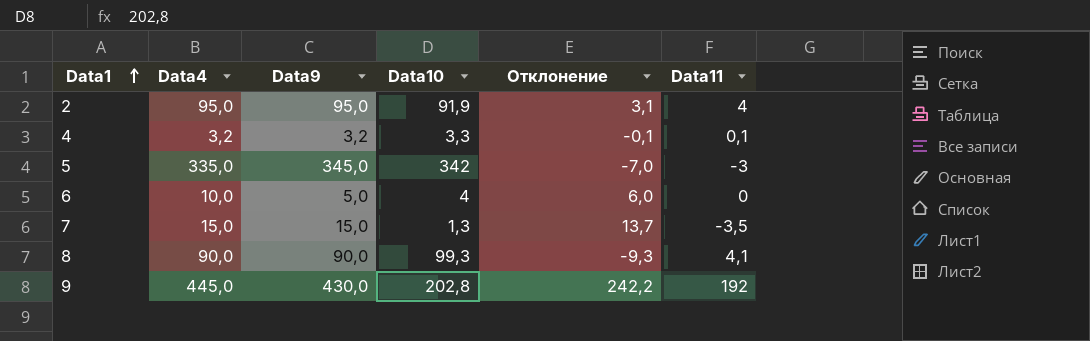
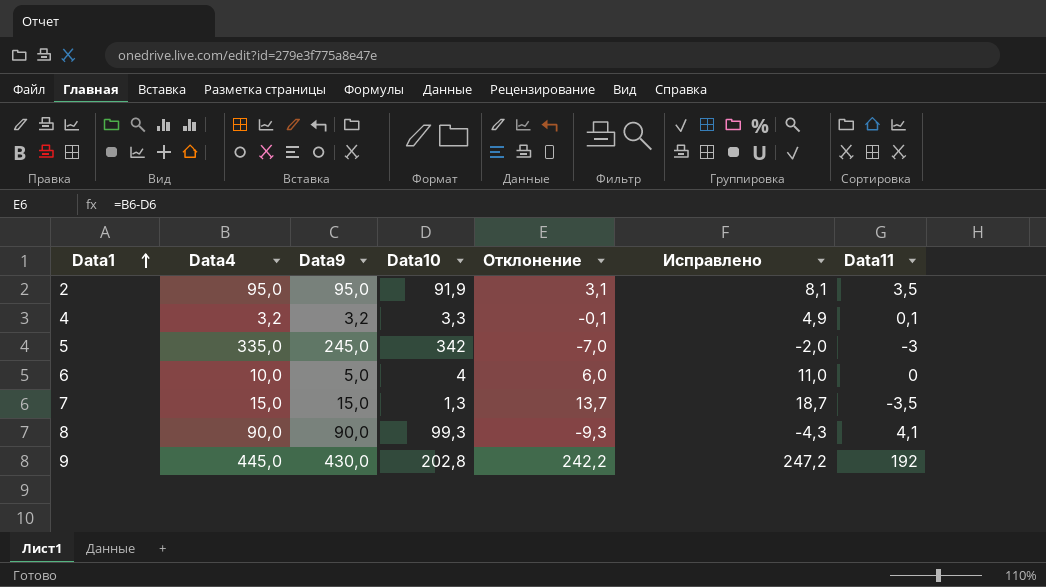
column Исправлено | formula: none -> [Отклонение] + 5
2 | Data11: 4 -> 3,5
5 | Data9: 345,0 -> 245,0

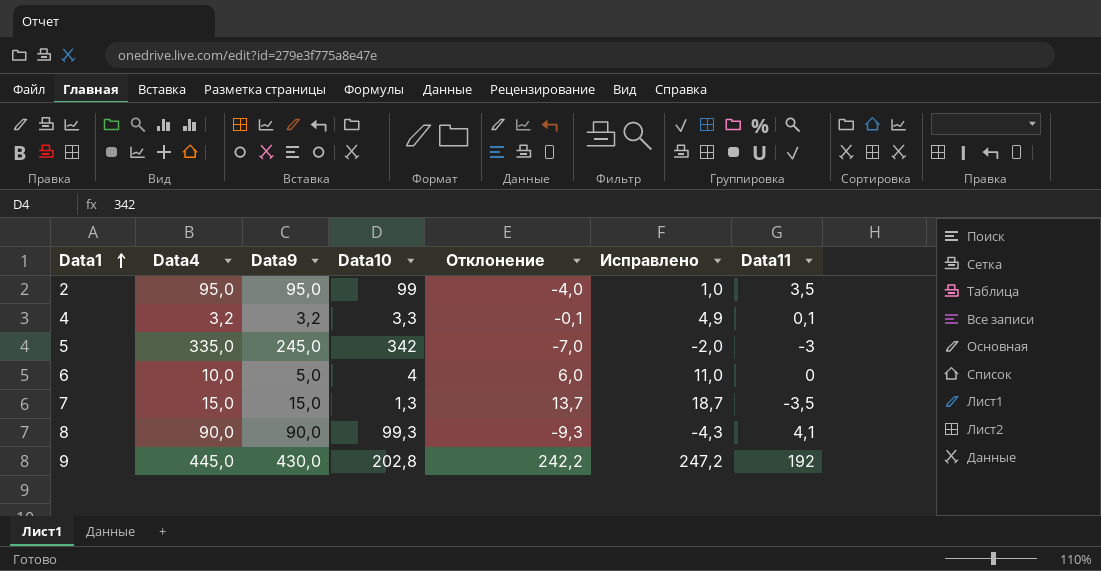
2 | Data10: 91,9 -> 99
2 | Отклонение: 3,1 -> -4,0
2 | Исправлено: 8,1 -> 1,0

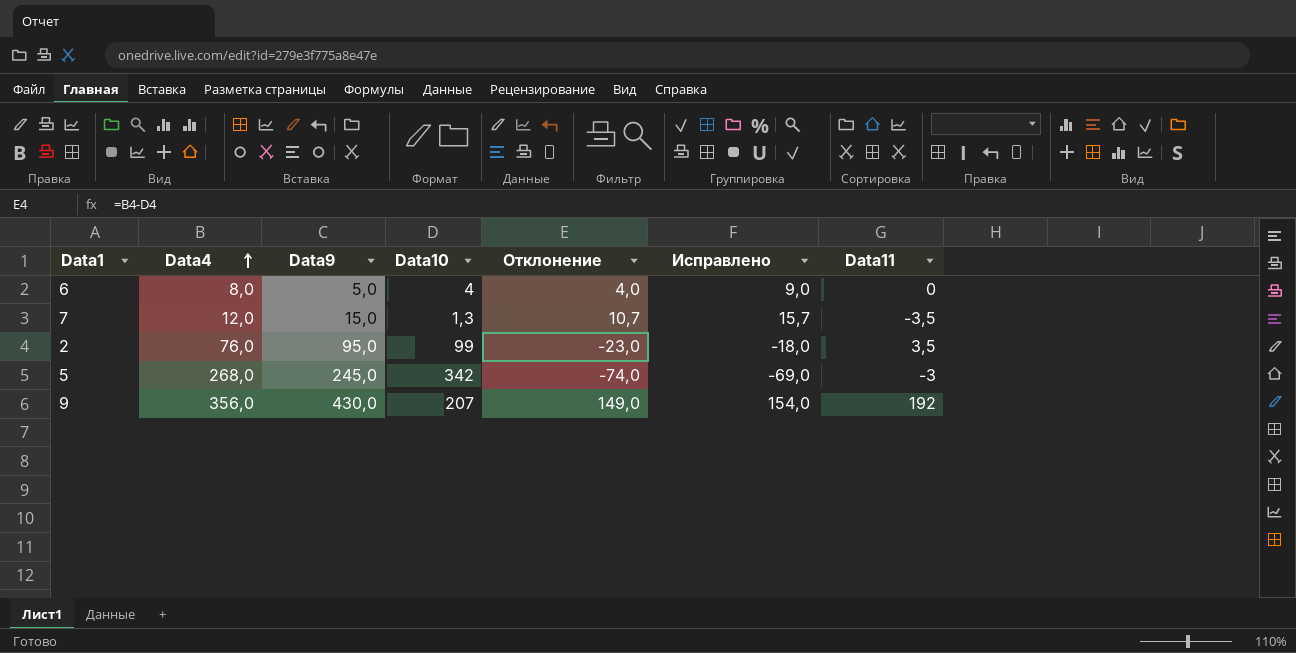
row order: Data1 ascending -> Data4 ascending
row 4: 3,2 | 3,2 | 3,3 | -0,1 | 4,9 | 0,1 -> none
row 8: 90,0 | 90,0 | 99,3 | -9,3 | -4,3 | 4,1 -> none
6 | Data4: 10,0 -> 8,0
6 | Отклонение: 6,0 -> 4,0
6 | Исправлено: 11,0 -> 9,0
7 | Data4: 15,0 -> 12,0
7 | Отклонение: 13,7 -> 10,7
7 | Исправлено: 18,7 -> 15,7
2 | Data4: 95,0 -> 76,0
2 | Отклонение: -4,0 -> -23,0
2 | Исправлено: 1,0 -> -18,0
5 | Data4: 335,0 -> 268,0
5 | Отклонение: -7,0 -> -74,0
5 | Исправлено: -2,0 -> -69,0
9 | Data4: 445,0 -> 356,0
9 | Data10: 202,8 -> 207
9 | Отклонение: 242,2 -> 149,0
9 | Исправлено: 247,2 -> 154,0

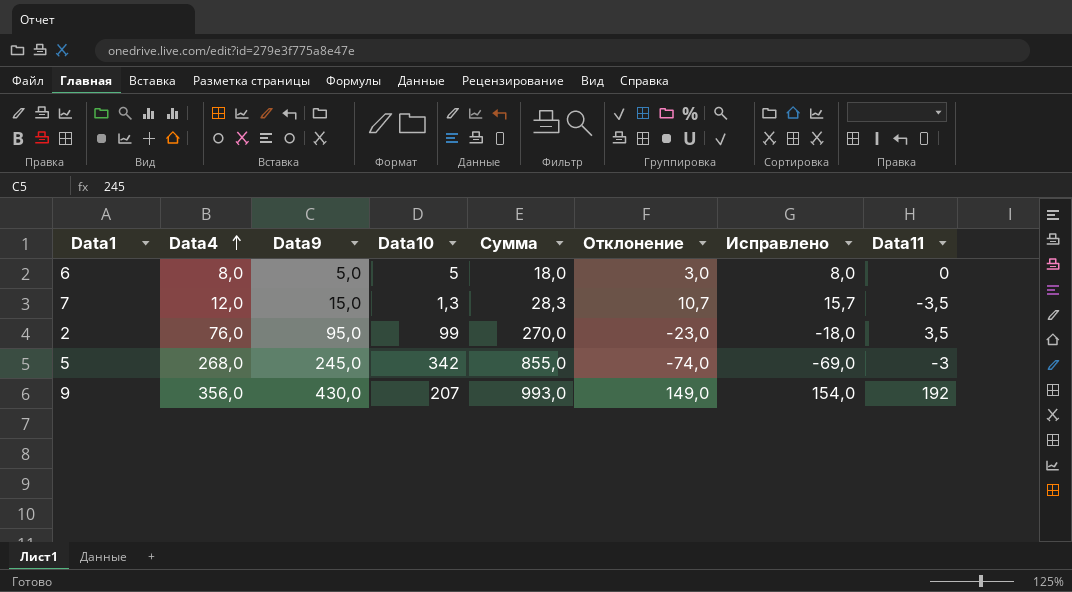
column Сумма | formula: none -> [Data4] + [Data9] + [Data10]
6 | Data10: 4 -> 5
6 | Отклонение: 4,0 -> 3,0
6 | Исправлено: 9,0 -> 8,0

